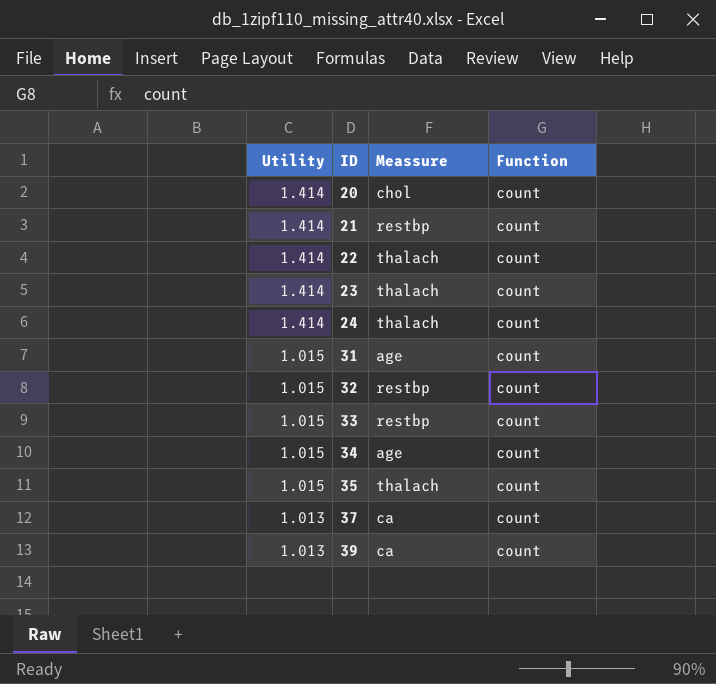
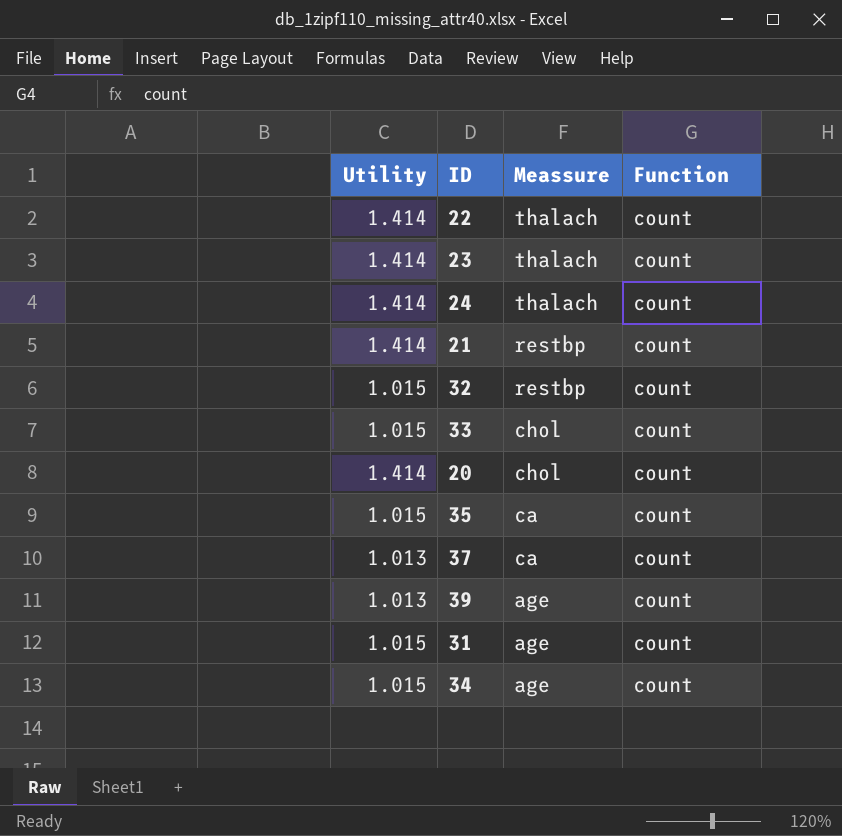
row order: Utility descending -> Meassure descending
33 | Meassure: restbp -> chol
35 | Meassure: thalach -> ca
39 | Meassure: ca -> age

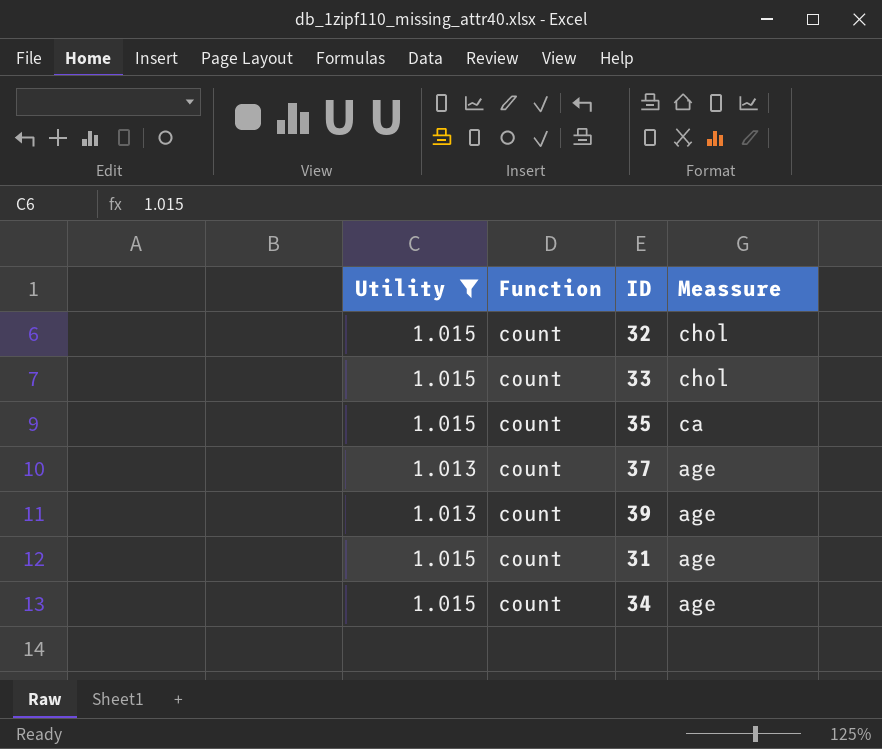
filter: none -> Utility != 1.414
column Function | position: 4 -> 2
32 | Meassure: restbp -> chol
37 | Meassure: ca -> age

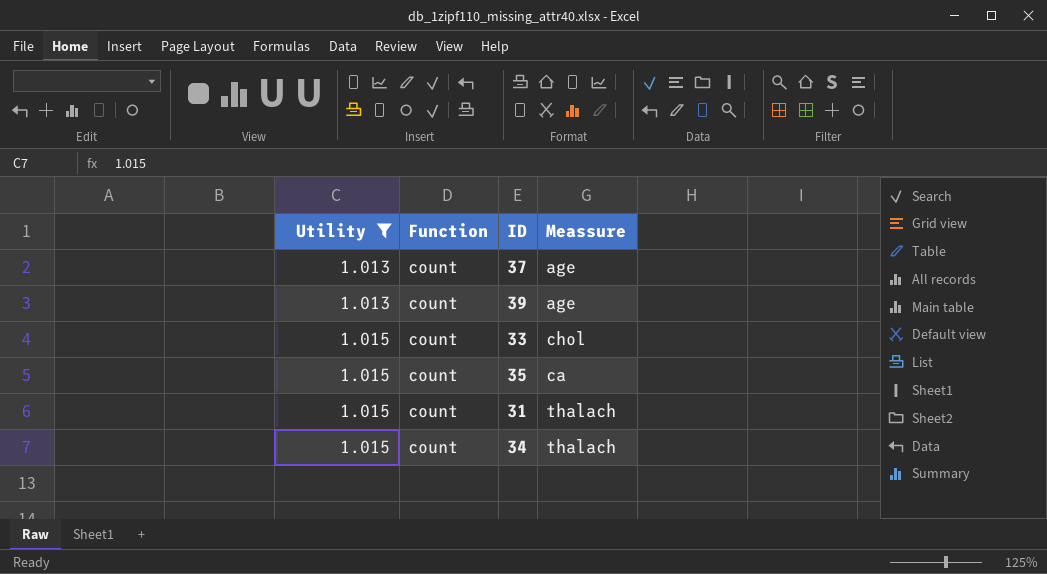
row order: Meassure descending -> Utility ascending
row 32: 1.015 | count | chol -> none
31 | Meassure: age -> thalach
34 | Meassure: age -> thalach

